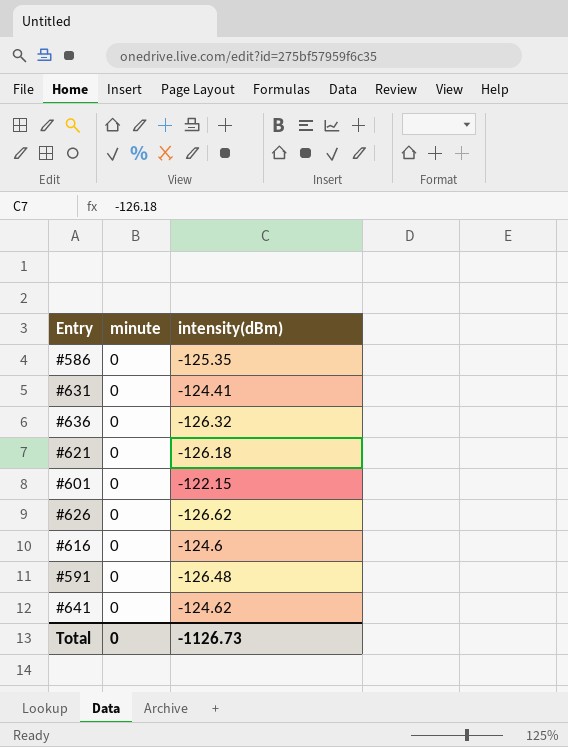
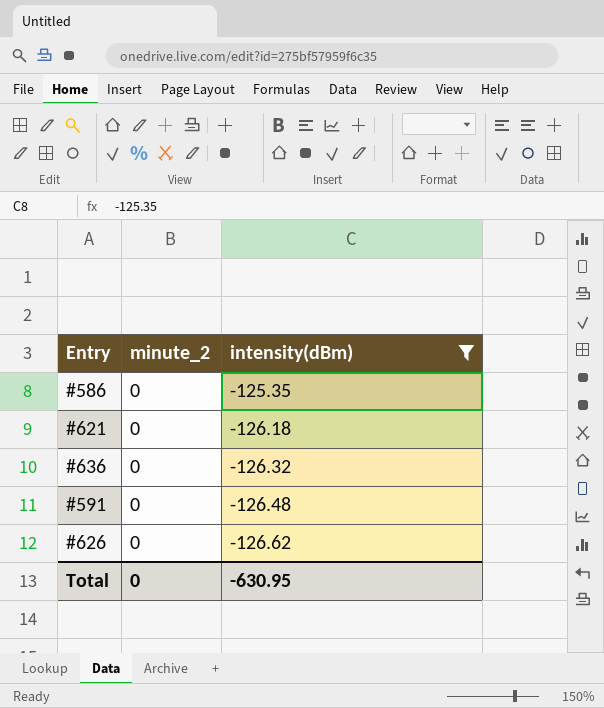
filter: none -> intensity(dBm) <= -125.35
row order: none -> intensity(dBm) descending
column name: minute -> minute_2
Total | intensity(dBm): -1126.73 -> -630.95

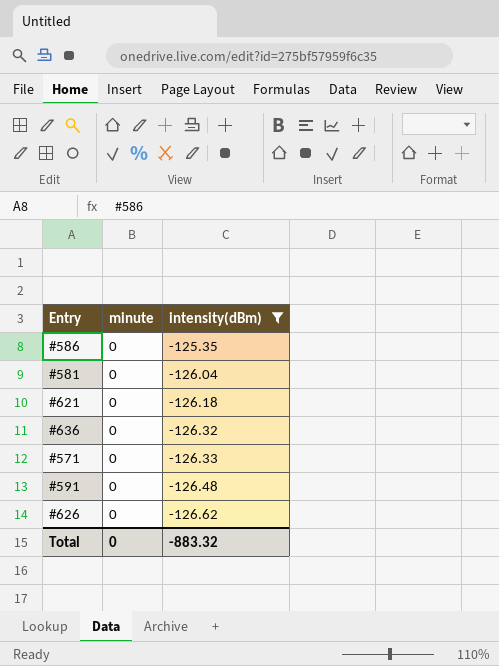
column name: minute_2 -> minute
row #581: none -> 0 | -126.04
row #571: none -> 0 | -126.33
Total | intensity(dBm): -630.95 -> -883.32

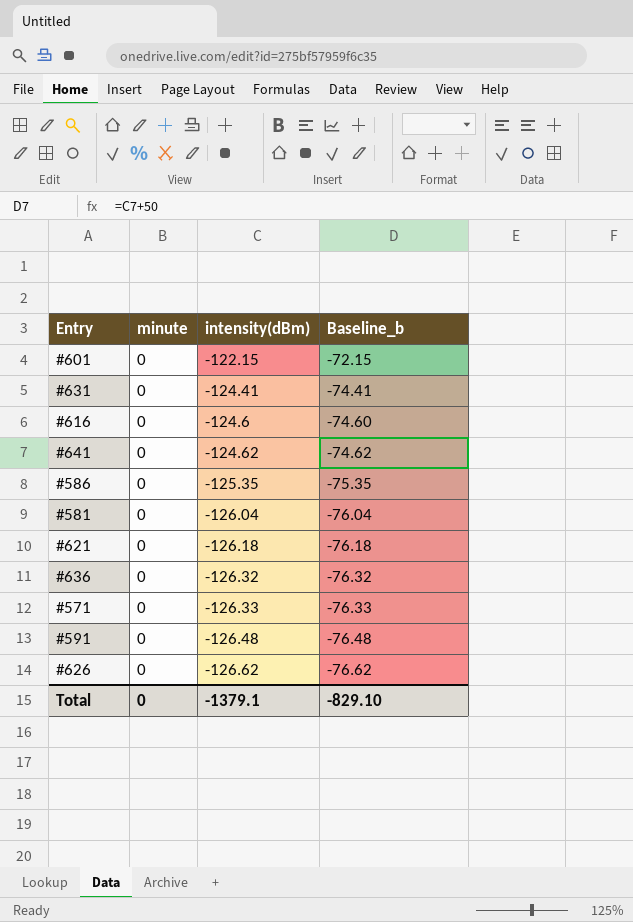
filter: intensity(dBm) <= -125.35 -> none
column Baseline_b | formula: none -> [intensity(dBm)] + 50
Total | intensity(dBm): -883.32 -> -1379.1

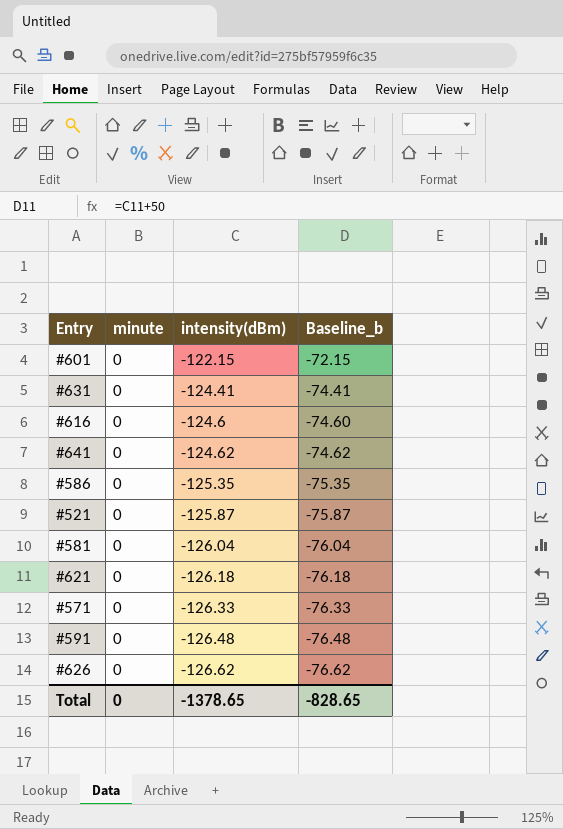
row #636: 0 | -126.32 | -76.32 -> none
row #521: none -> 0 | -125.87 | -75.87
Total | intensity(dBm): -1379.1 -> -1378.65
Total | Baseline_b: -829.10 -> -828.65

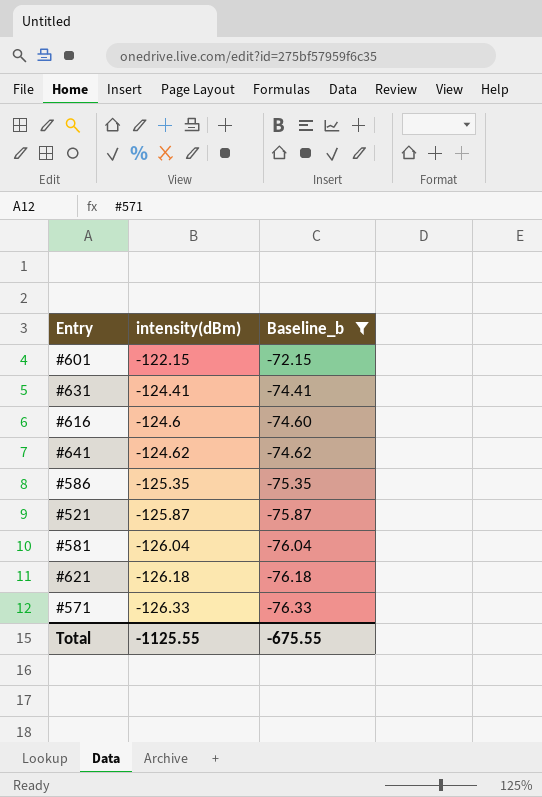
filter: none -> Baseline_b >= -76.33
column minute | position: 2 -> none
Total | intensity(dBm): -1378.65 -> -1125.55
Total | Baseline_b: -828.65 -> -675.55

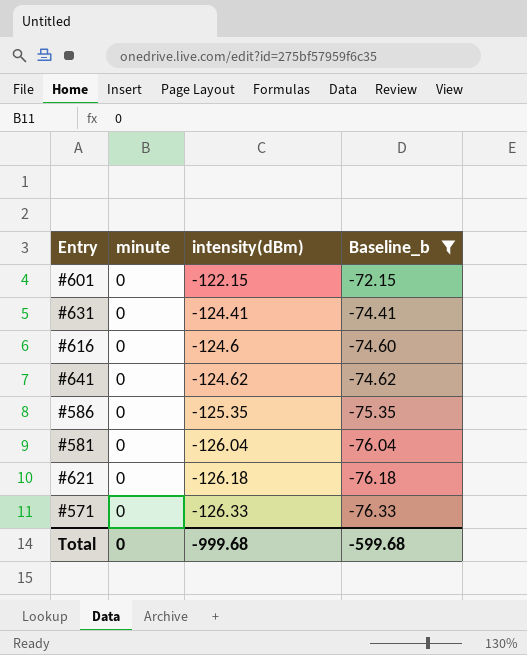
column minute | position: none -> 2
row #521: -125.87 | -75.87 -> none
Total | intensity(dBm): -1125.55 -> -999.68
Total | Baseline_b: -675.55 -> -599.68

